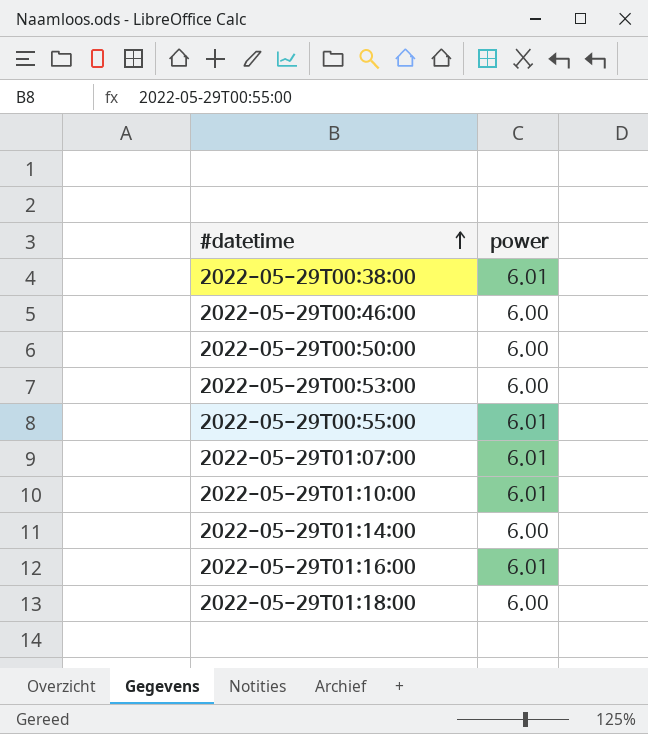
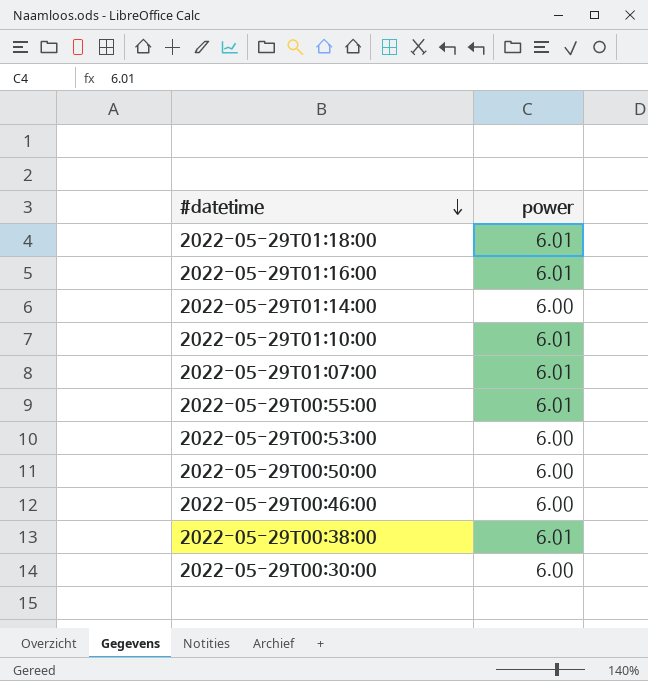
row order: #datetime ascending -> #datetime descending
2022-05-29T01:18:00 | power: 6.00 -> 6.01
row 2022-05-29T00:30:00: none -> 6.00

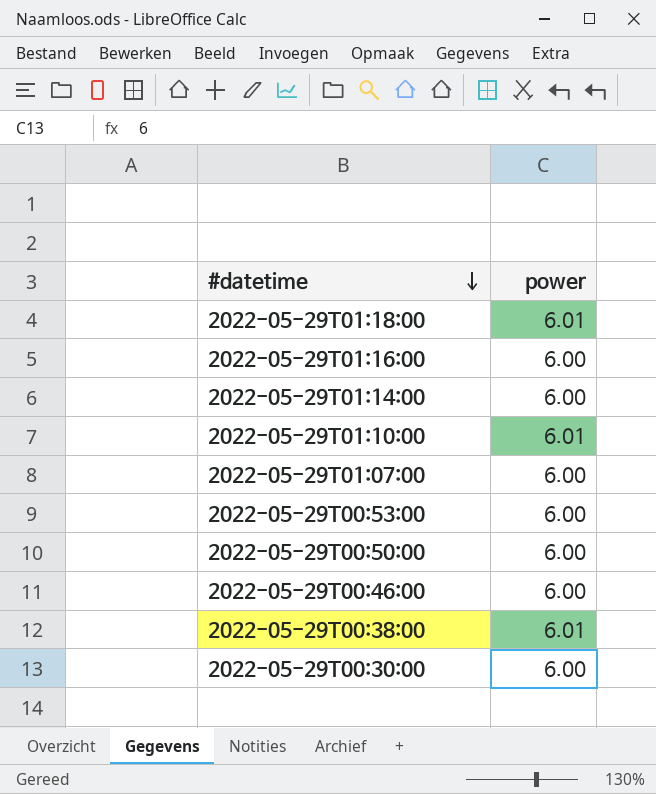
row 2022-05-29T00:55:00: 6.01 -> none
2022-05-29T01:16:00 | power: 6.01 -> 6.00
2022-05-29T01:07:00 | power: 6.01 -> 6.00

